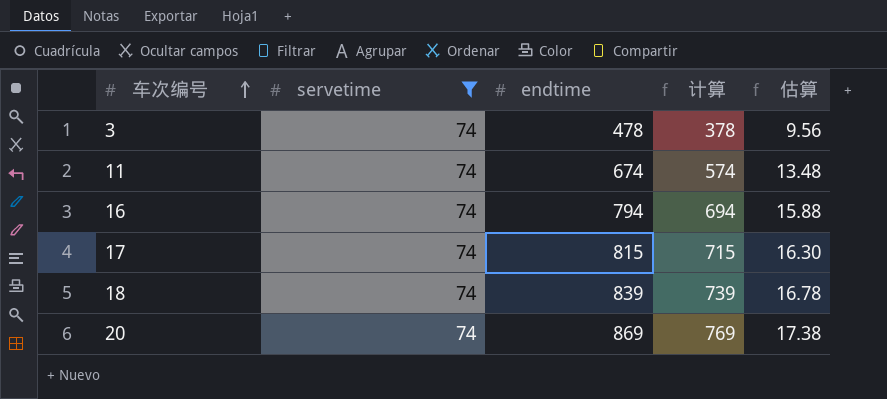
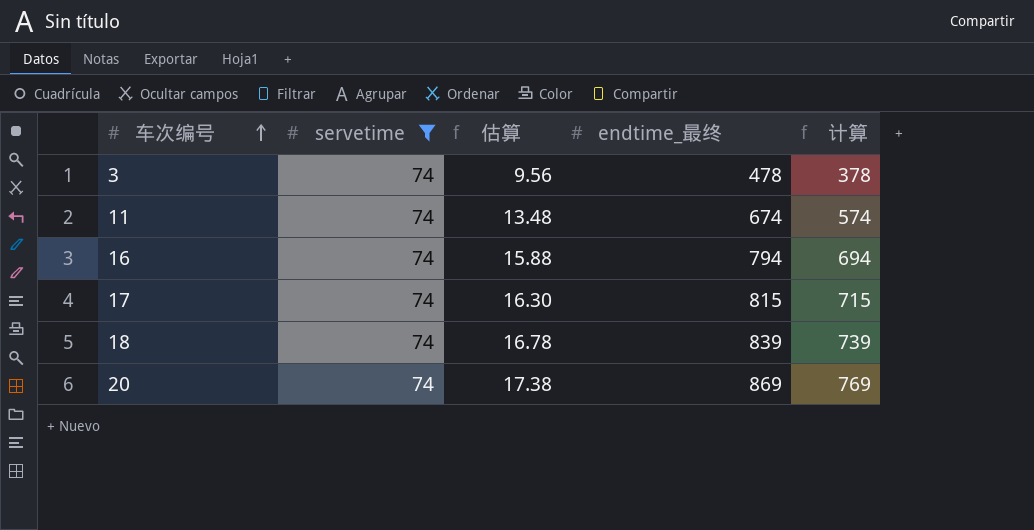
column 估算 | position: 5 -> 3
column name: endtime -> endtime_最终

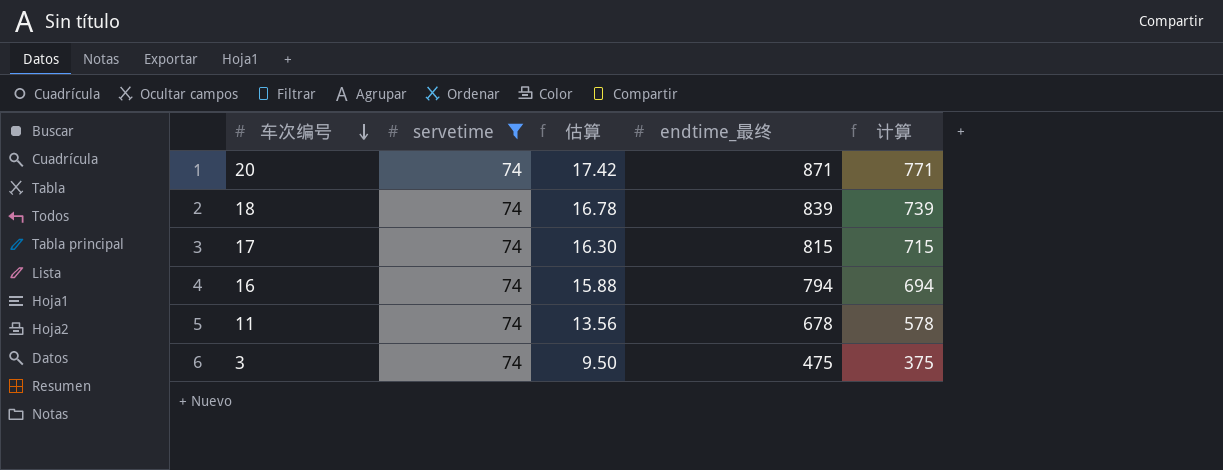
row order: 车次编号 ascending -> 车次编号 descending
20 | 估算: 17.38 -> 17.42
20 | endtime_最终: 869 -> 871
20 | 计算: 769 -> 771
11 | 估算: 13.48 -> 13.56
11 | endtime_最终: 674 -> 678
11 | 计算: 574 -> 578
3 | 估算: 9.56 -> 9.50
3 | endtime_最终: 478 -> 475
3 | 计算: 378 -> 375

